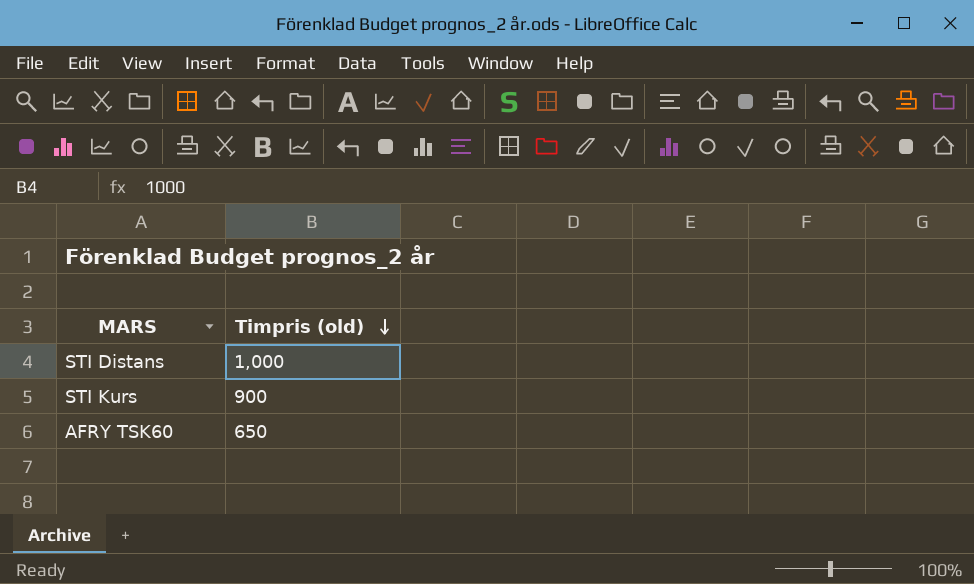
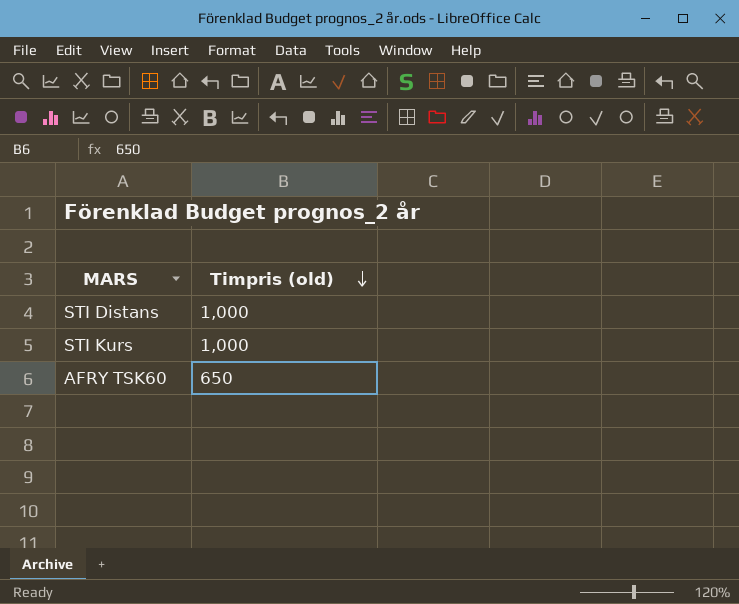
STI Kurs | Timpris (old): 900 -> 1,000

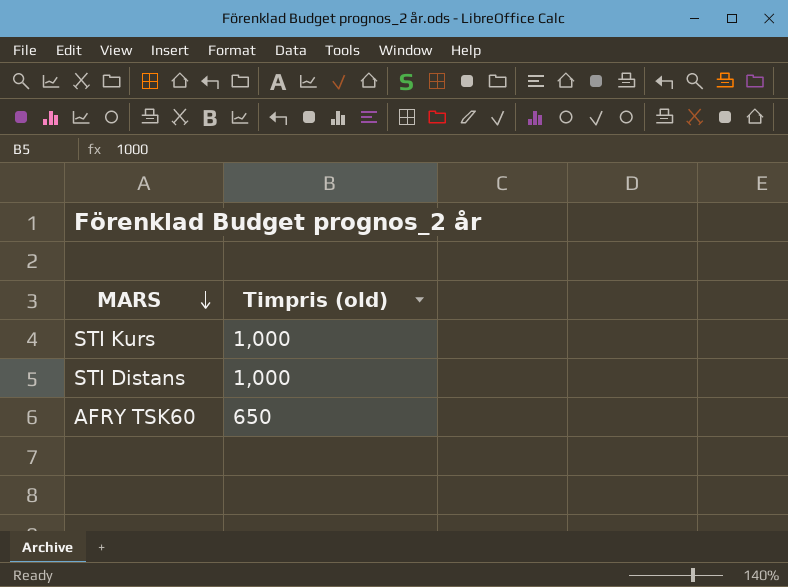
row order: Timpris (old) descending -> MARS descending

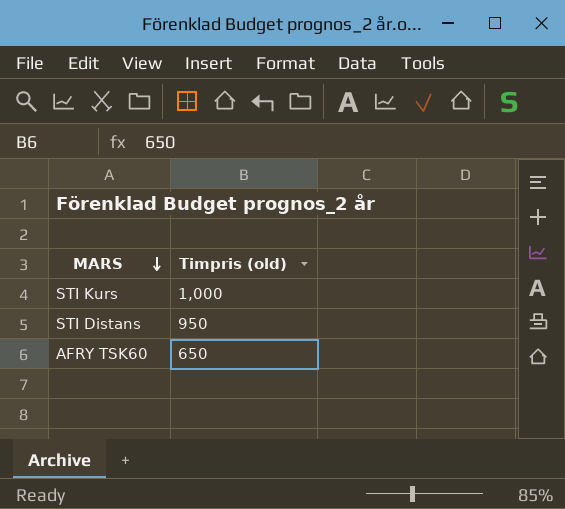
STI Distans | Timpris (old): 1,000 -> 950

